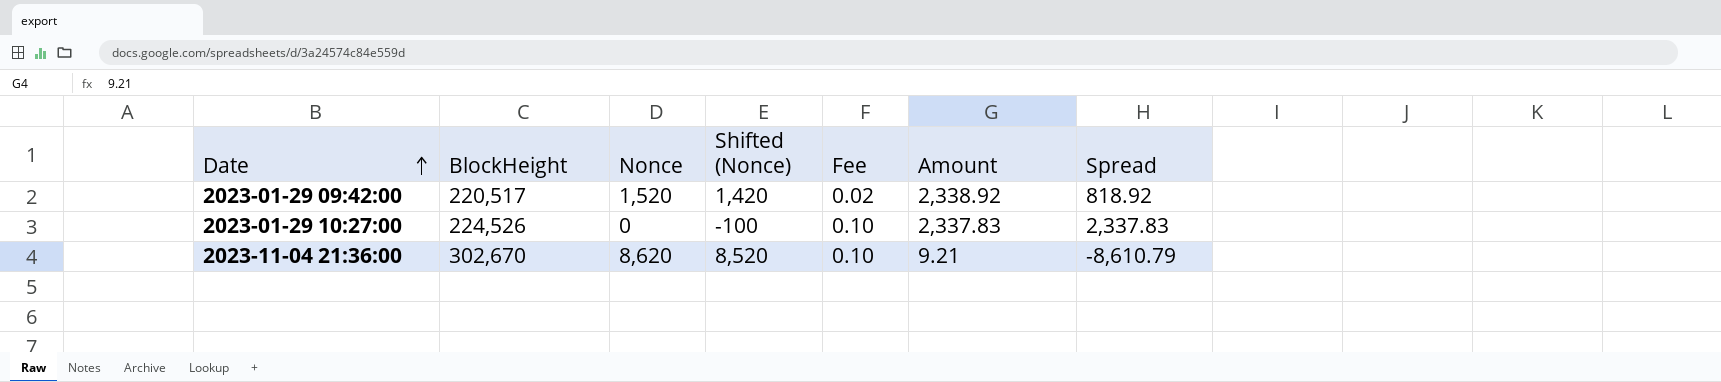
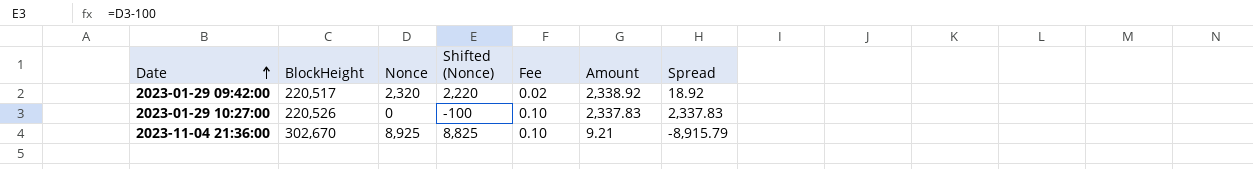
2023-01-29 09:42:00 | Nonce: 1,520 -> 2,320
2023-01-29 09:42:00 | Shifted (Nonce): 1,420 -> 2,220
2023-01-29 09:42:00 | Spread: 818.92 -> 18.92
2023-01-29 10:27:00 | BlockHeight: 224,526 -> 220,526
2023-11-04 21:36:00 | Nonce: 8,620 -> 8,925
2023-11-04 21:36:00 | Shifted (Nonce): 8,520 -> 8,825
2023-11-04 21:36:00 | Spread: -8,610.79 -> -8,915.79

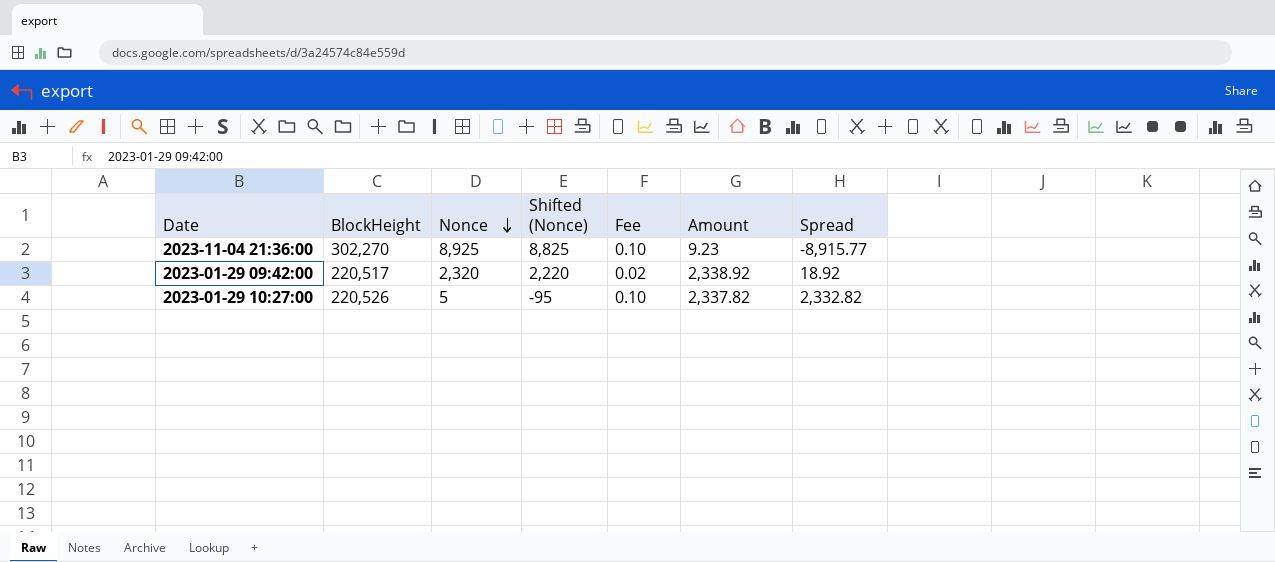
row order: Date ascending -> Nonce descending
2023-11-04 21:36:00 | BlockHeight: 302,670 -> 302,270
2023-11-04 21:36:00 | Amount: 9.21 -> 9.23
2023-11-04 21:36:00 | Spread: -8,915.79 -> -8,915.77
2023-01-29 10:27:00 | Nonce: 0 -> 5
2023-01-29 10:27:00 | Shifted (Nonce): -100 -> -95
2023-01-29 10:27:00 | Amount: 2,337.83 -> 2,337.82
2023-01-29 10:27:00 | Spread: 2,337.83 -> 2,332.82

